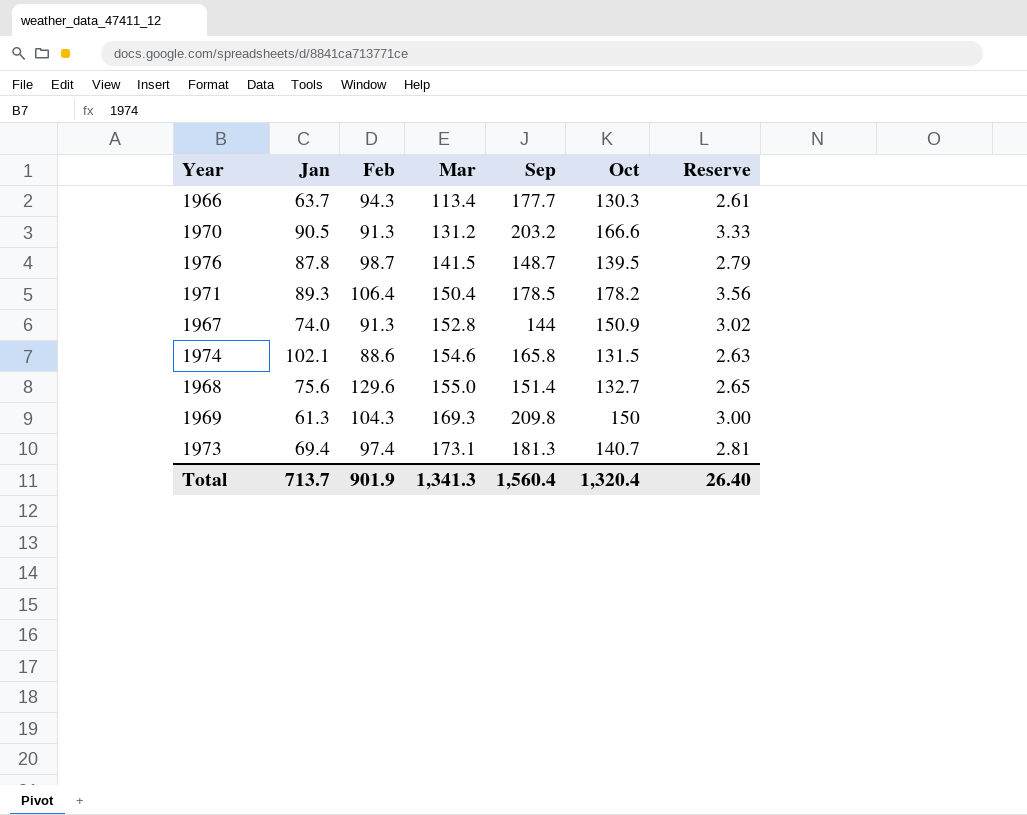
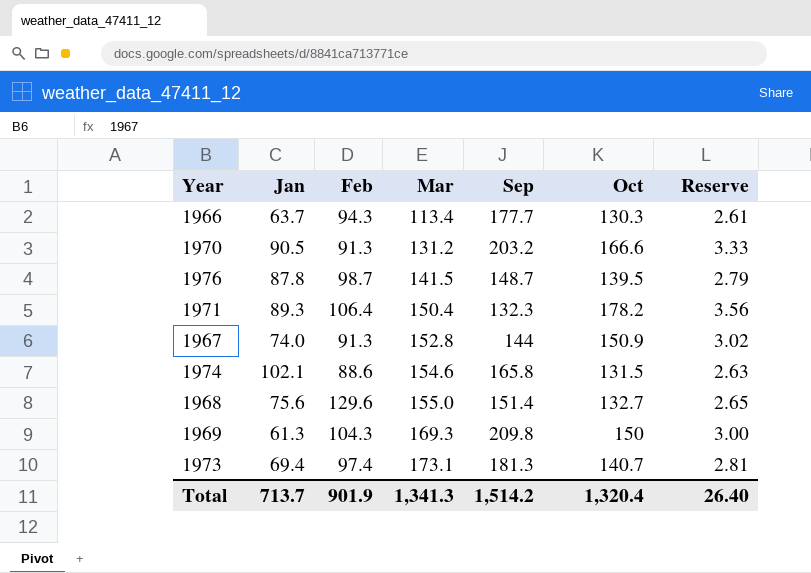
1971 | Sep: 178.5 -> 132.3
Total | Sep: 1,560.4 -> 1,514.2

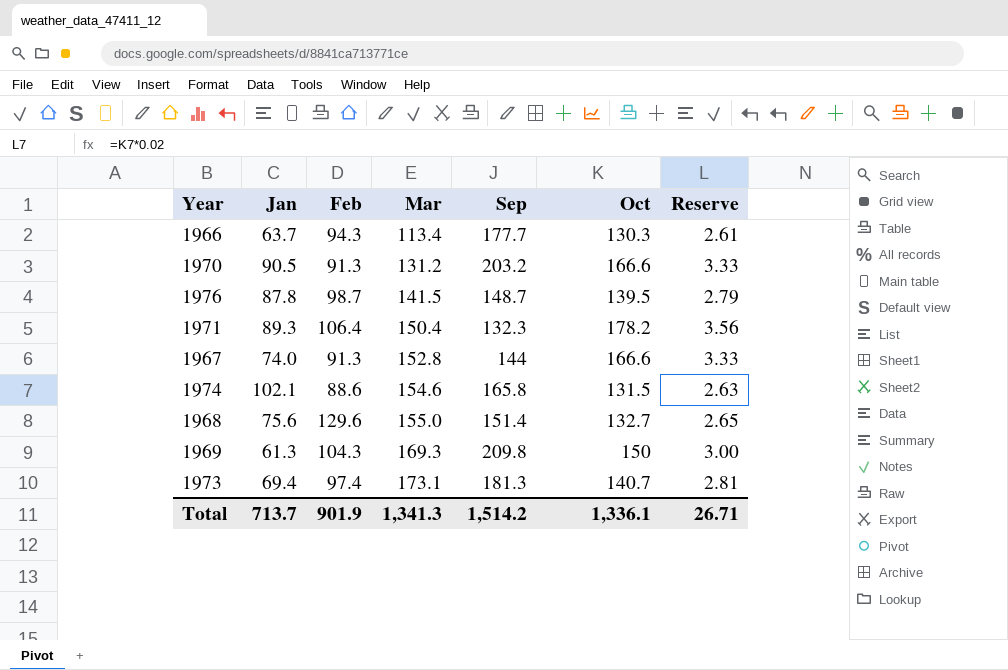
1967 | Oct: 150.9 -> 166.6
1967 | Reserve: 3.02 -> 3.33
Total | Oct: 1,320.4 -> 1,336.1
Total | Reserve: 26.40 -> 26.71

